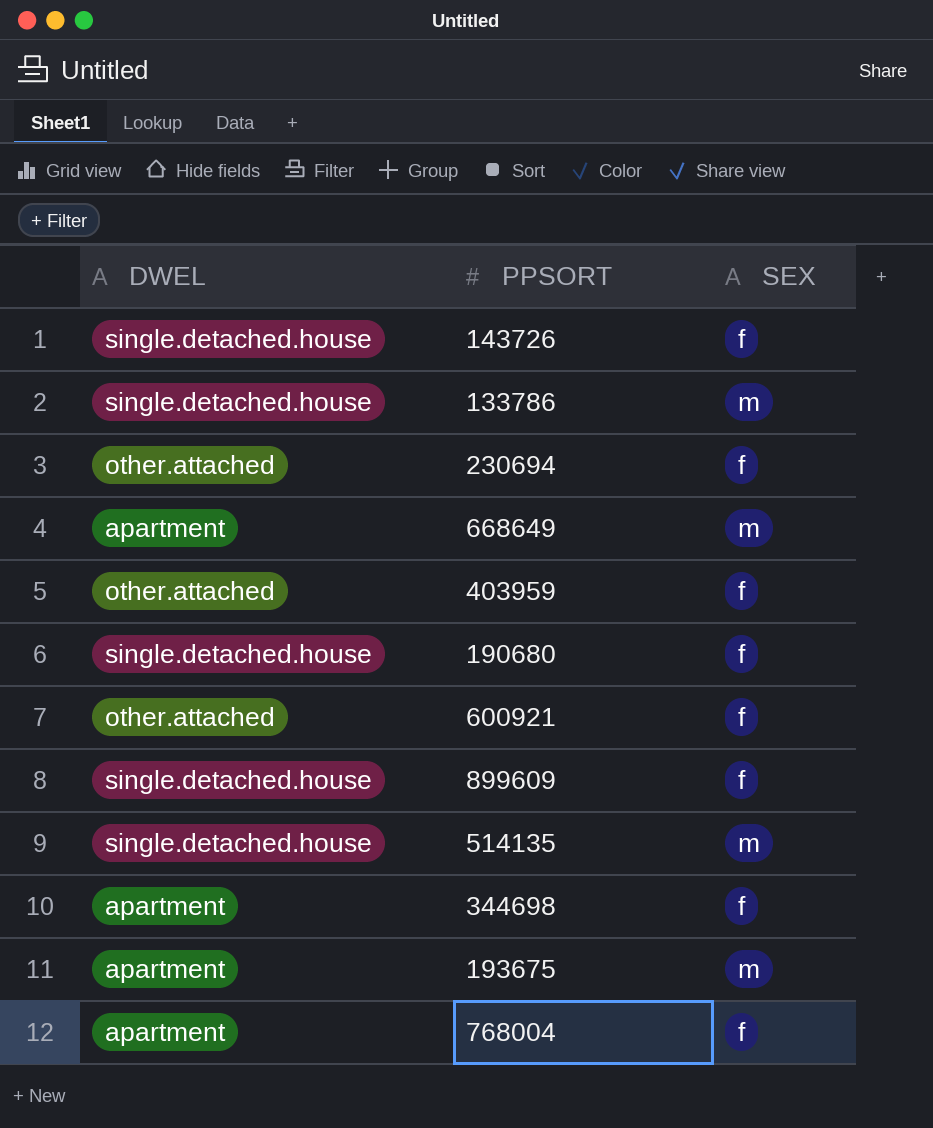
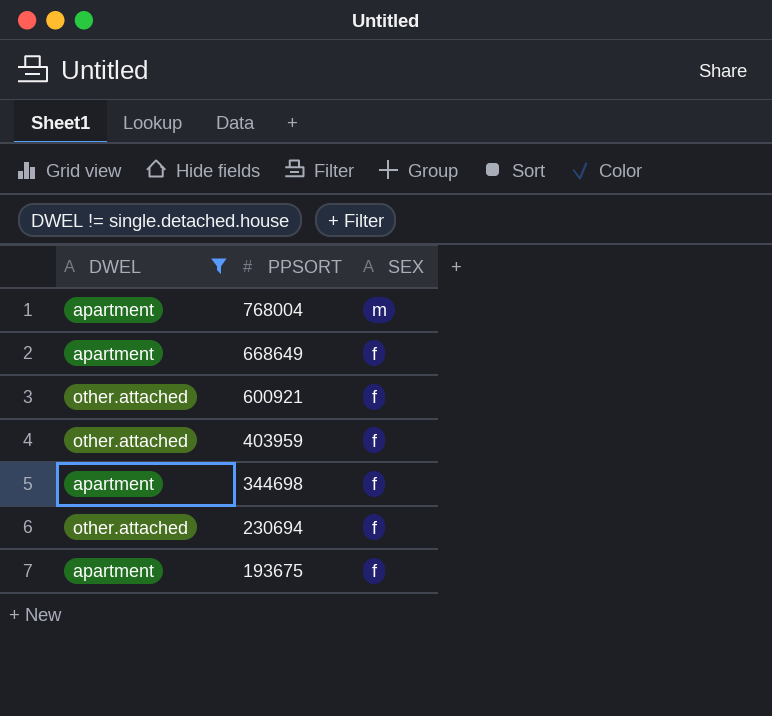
filter: none -> DWEL != single.detached.house
row order: none -> PPSORT descending
768004 | SEX: f -> m
668649 | SEX: m -> f
193675 | SEX: m -> f

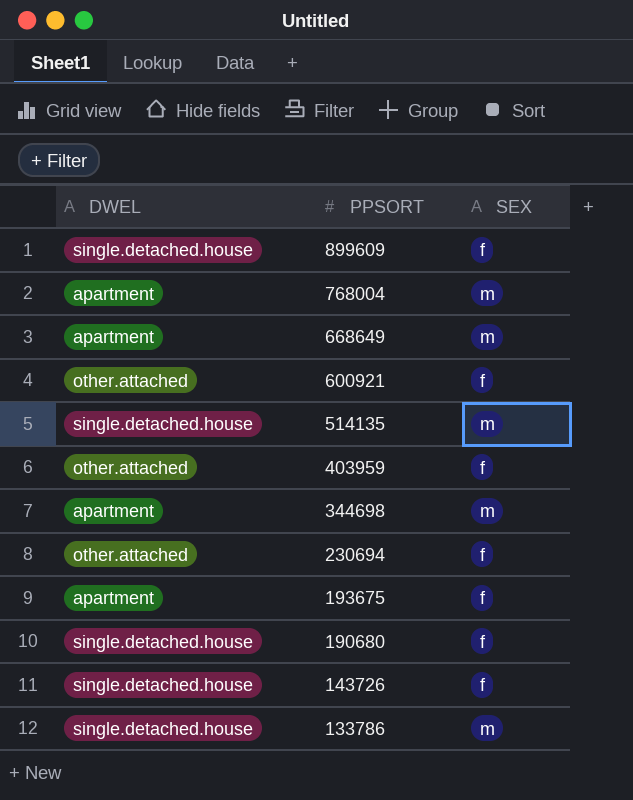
filter: DWEL != single.detached.house -> none
668649 | SEX: f -> m
344698 | SEX: f -> m

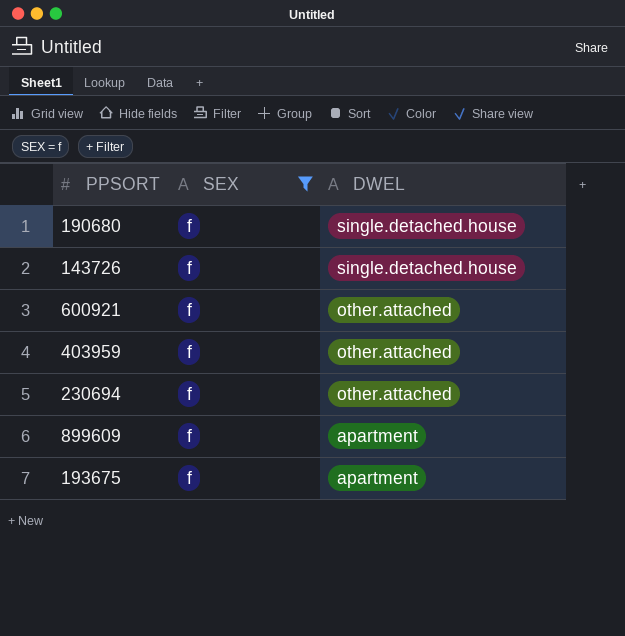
filter: none -> SEX = f
row order: PPSORT descending -> DWEL descending
column DWEL | position: 1 -> 3
899609 | DWEL: single.detached.house -> apartment

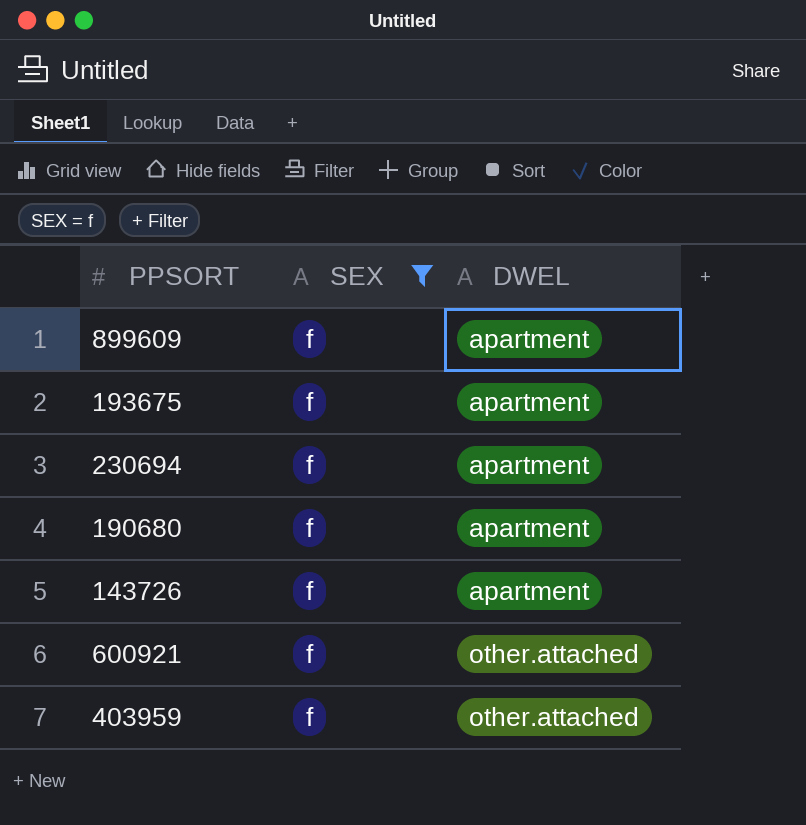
row order: DWEL descending -> DWEL ascending
230694 | DWEL: other.attached -> apartment
190680 | DWEL: single.detached.house -> apartment
143726 | DWEL: single.detached.house -> apartment

